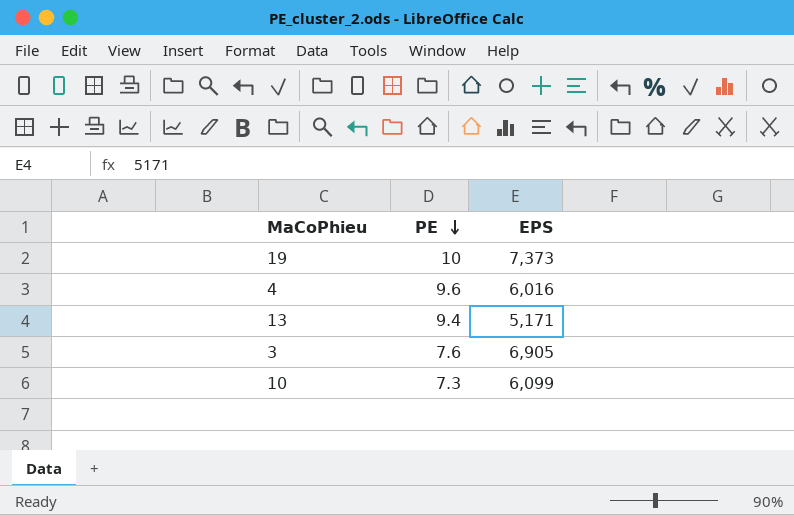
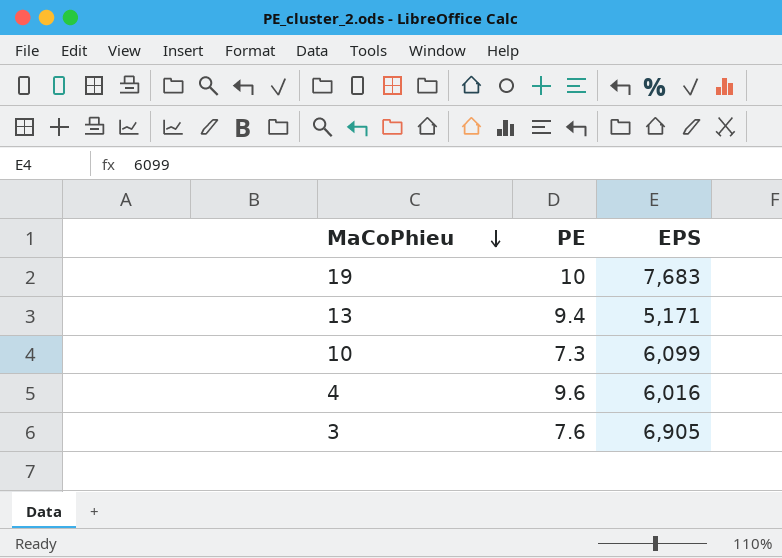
row order: PE descending -> MaCoPhieu descending
19 | EPS: 7,373 -> 7,683

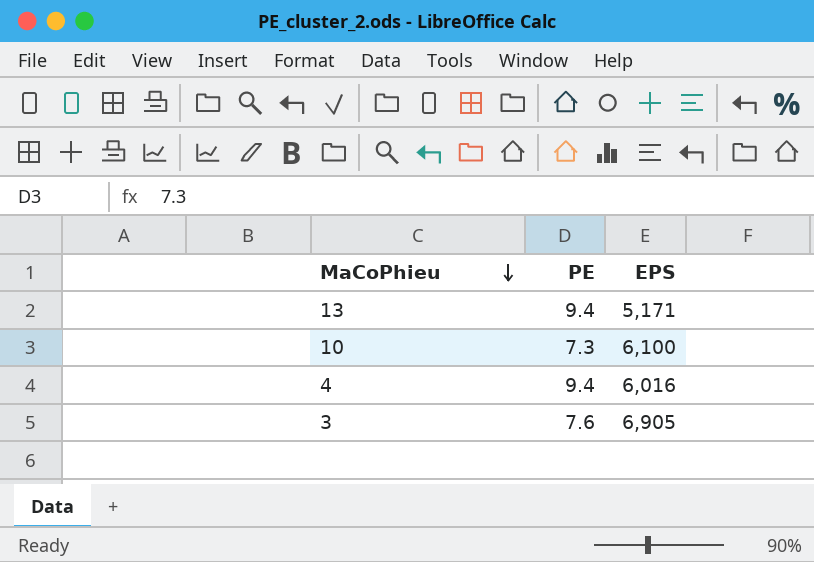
row 19: 10 | 7,683 -> none
10 | EPS: 6,099 -> 6,100
4 | PE: 9.6 -> 9.4

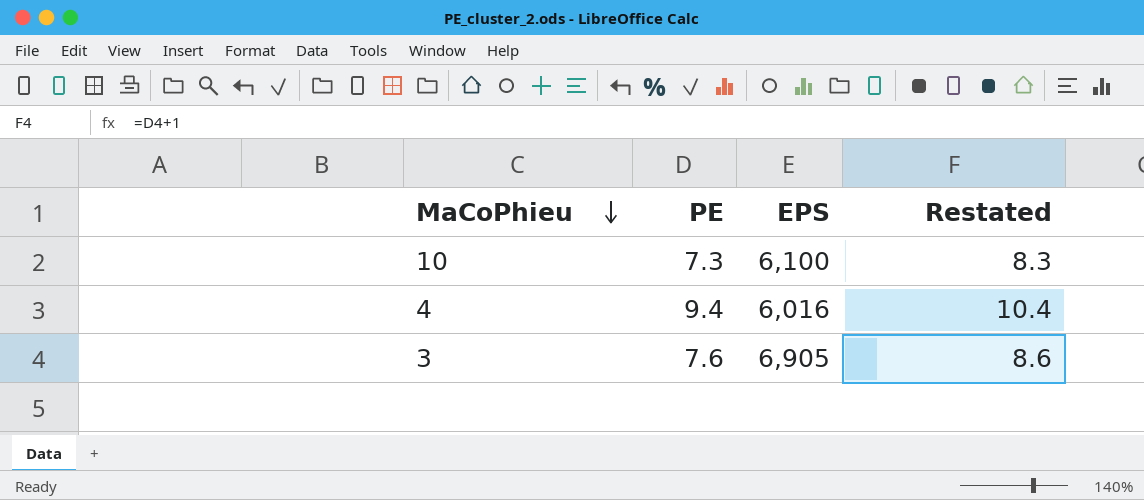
column Restated | formula: none -> [PE] + 1
row 13: 9.4 | 5,171 -> none

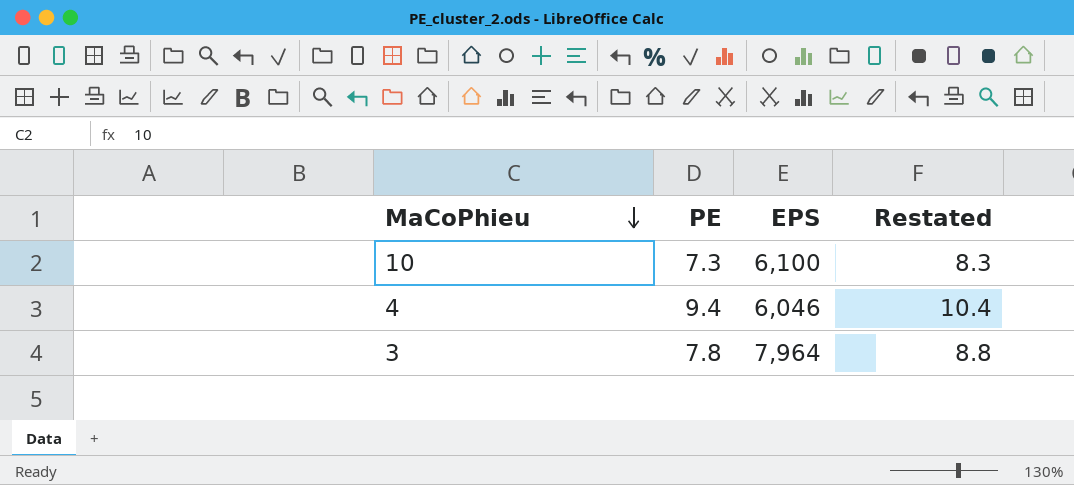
4 | EPS: 6,016 -> 6,046
3 | PE: 7.6 -> 7.8
3 | EPS: 6,905 -> 7,964
3 | Restated: 8.6 -> 8.8

